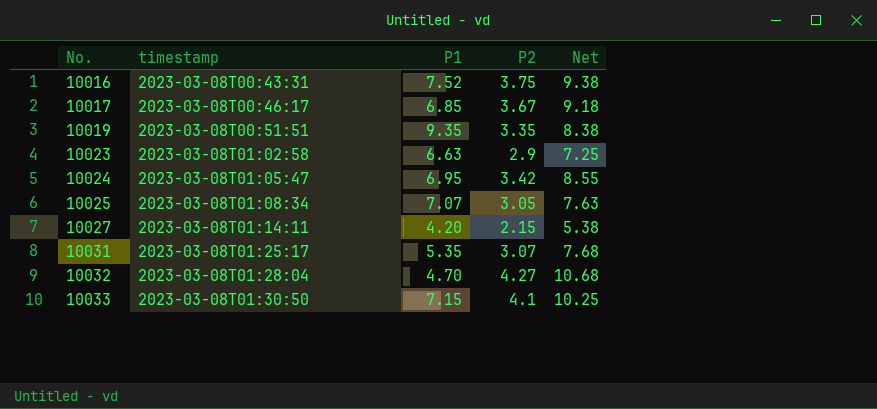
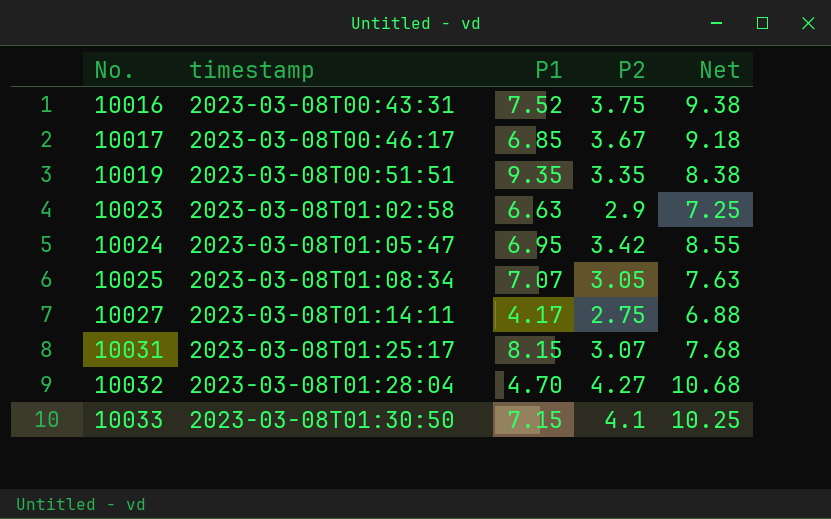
10027 | P1: 4.20 -> 4.17
10027 | P2: 2.15 -> 2.75
10027 | Net: 5.38 -> 6.88
10031 | P1: 5.35 -> 8.15

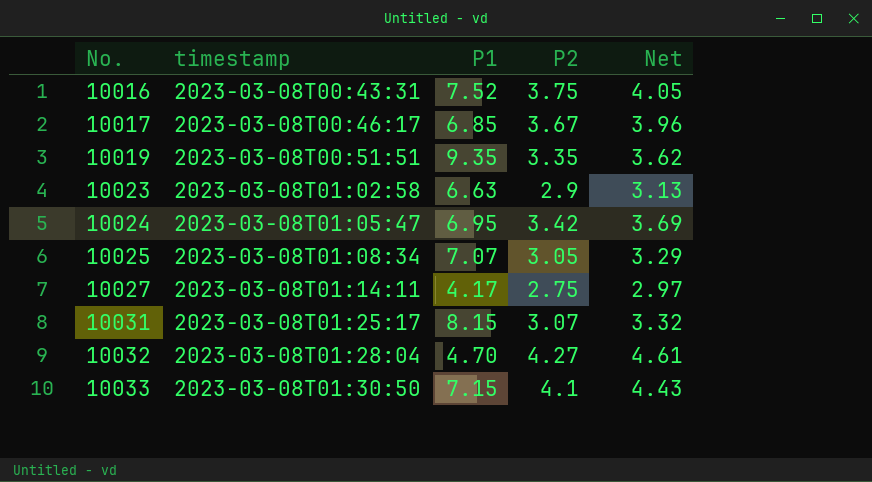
column Net | formula: [P2] * 2.5 -> [P2] * 1.08

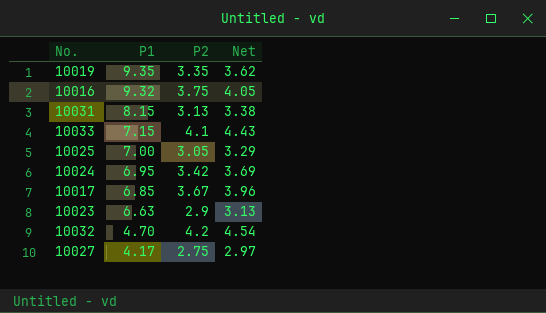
row order: No. ascending -> P1 descending
column timestamp | position: 2 -> none
10016 | P1: 7.52 -> 9.32
10031 | P2: 3.07 -> 3.13
10031 | Net: 3.32 -> 3.38
10025 | P1: 7.07 -> 7.00
10032 | P2: 4.27 -> 4.2
10032 | Net: 4.61 -> 4.54

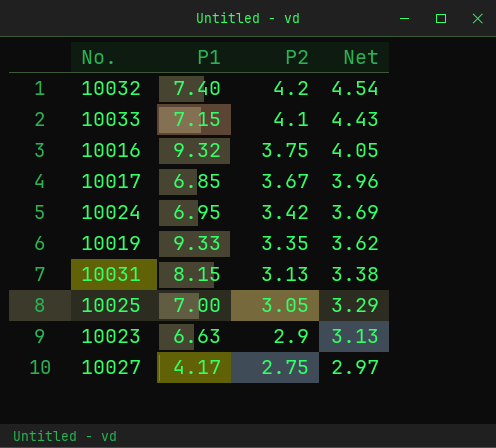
row order: P1 descending -> P2 descending
10032 | P1: 4.70 -> 7.40
10019 | P1: 9.35 -> 9.33

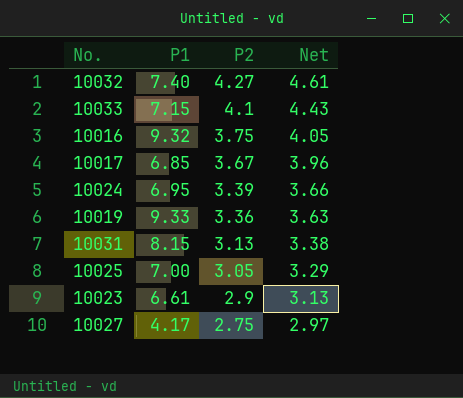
10032 | P2: 4.2 -> 4.27
10032 | Net: 4.54 -> 4.61
10024 | P2: 3.42 -> 3.39
10024 | Net: 3.69 -> 3.66
10019 | P2: 3.35 -> 3.36
10019 | Net: 3.62 -> 3.63
10023 | P1: 6.63 -> 6.61

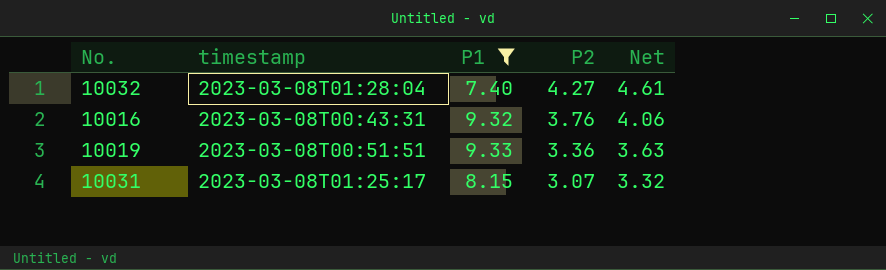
filter: none -> P1 >= 7.40
column timestamp | position: none -> 2
10016 | P2: 3.75 -> 3.76
10016 | Net: 4.05 -> 4.06
10031 | P2: 3.13 -> 3.07
10031 | Net: 3.38 -> 3.32

